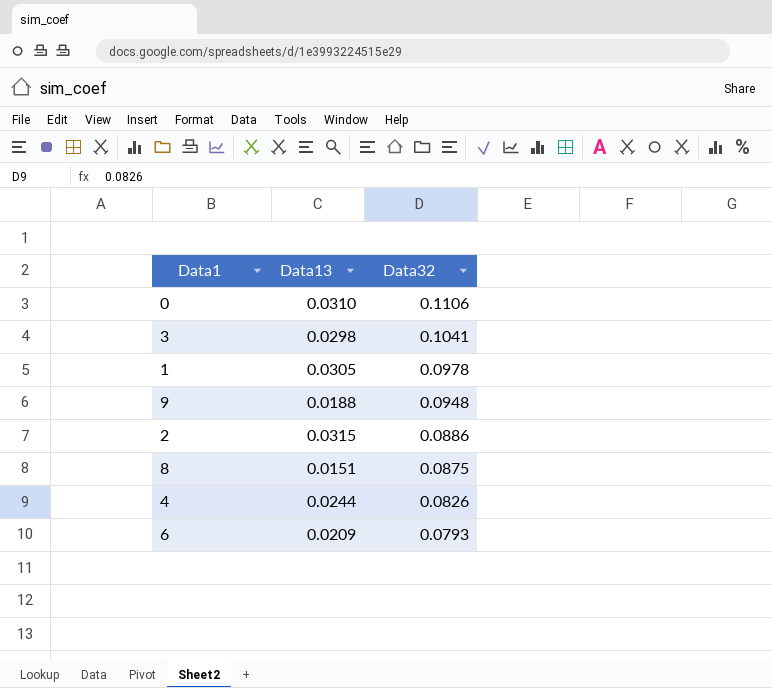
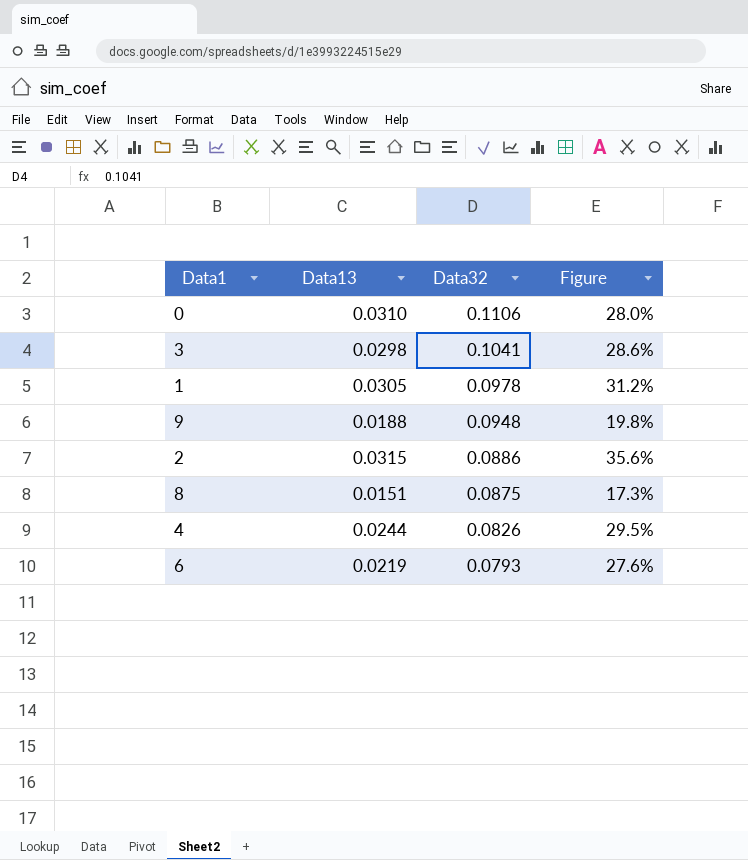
column Figure | formula: none -> [Data13] / [Data32]
6 | Data13: 0.0209 -> 0.0219

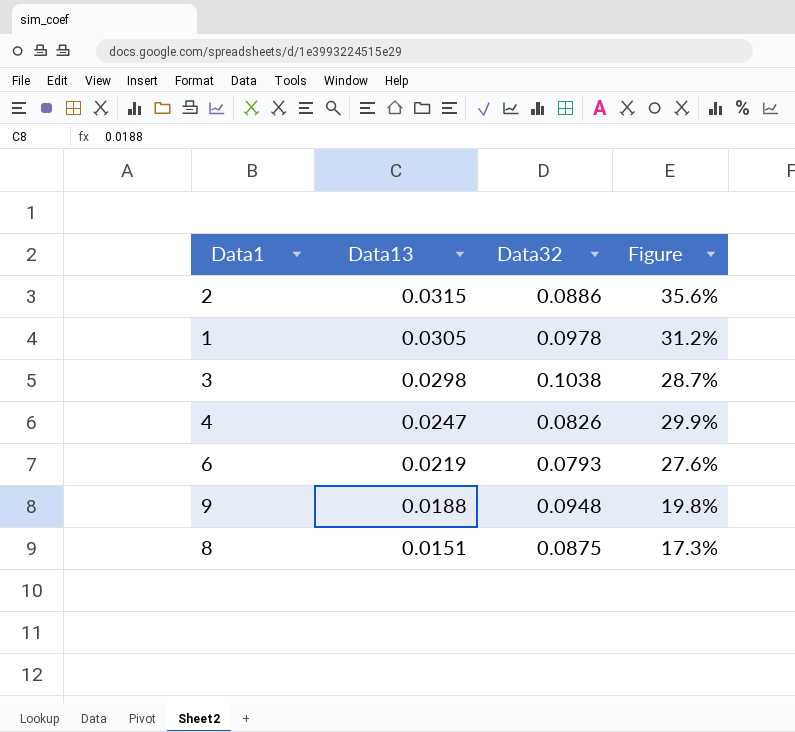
row order: Data32 descending -> Data13 descending
row 0: 0.0310 | 0.1106 | 28.0% -> none
3 | Data32: 0.1041 -> 0.1038
3 | Figure: 28.6% -> 28.7%
4 | Data13: 0.0244 -> 0.0247
4 | Figure: 29.5% -> 29.9%

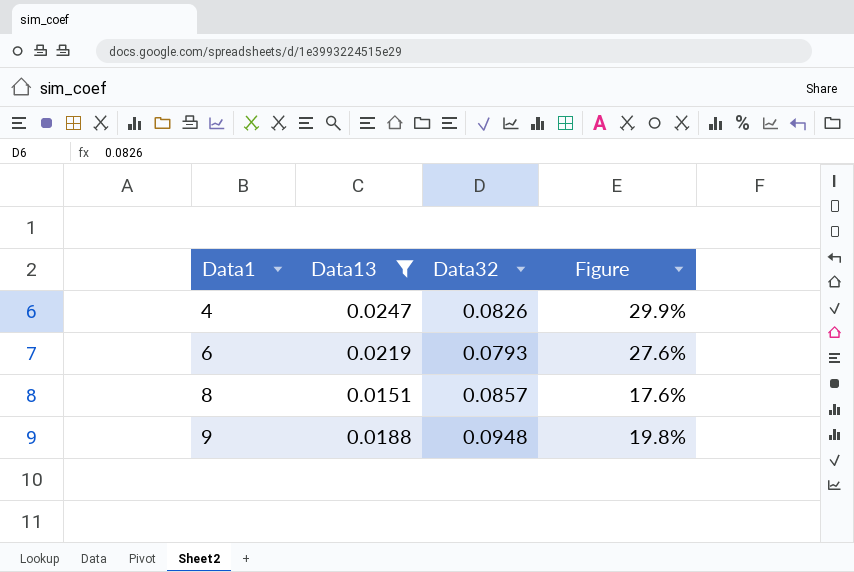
filter: none -> Data13 <= 0.0247
row order: Data13 descending -> Data1 ascending
8 | Data32: 0.0875 -> 0.0857
8 | Figure: 17.3% -> 17.6%

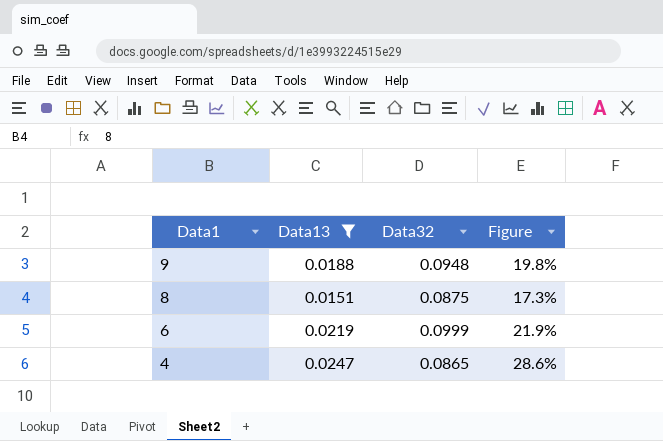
row order: Data1 ascending -> Data1 descending
8 | Data32: 0.0857 -> 0.0875
8 | Figure: 17.6% -> 17.3%
6 | Data32: 0.0793 -> 0.0999
6 | Figure: 27.6% -> 21.9%
4 | Data32: 0.0826 -> 0.0865
4 | Figure: 29.9% -> 28.6%

